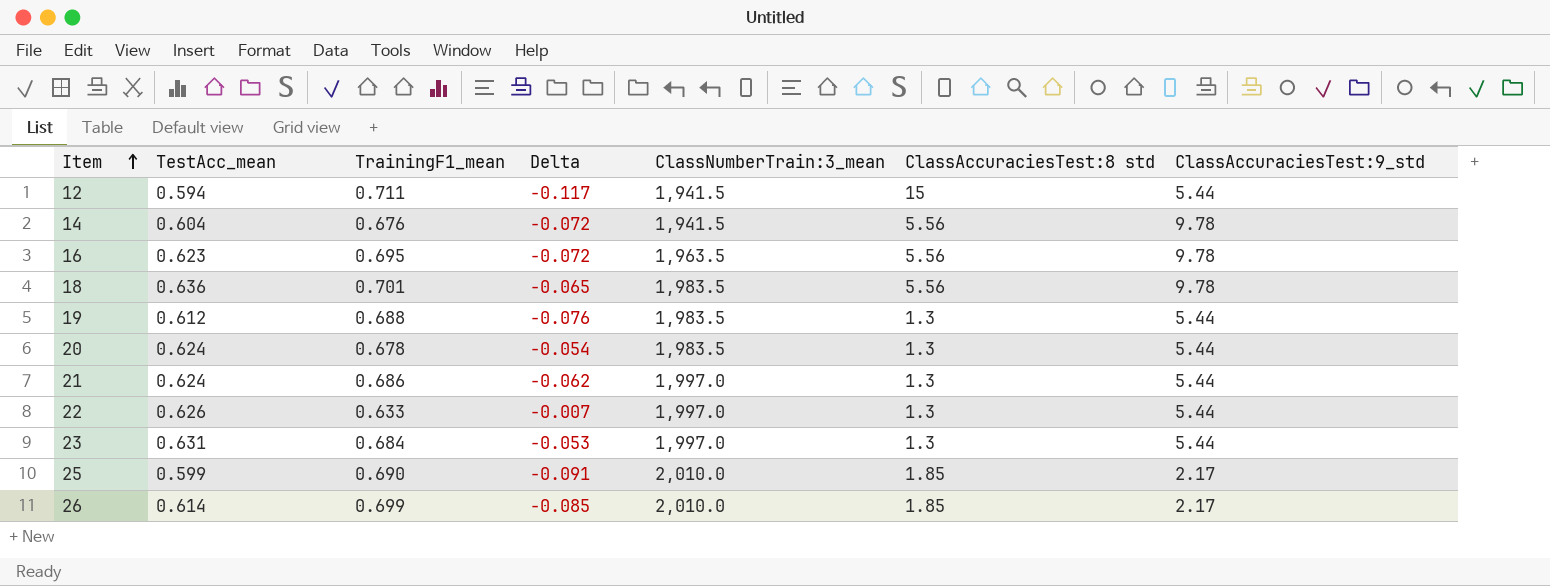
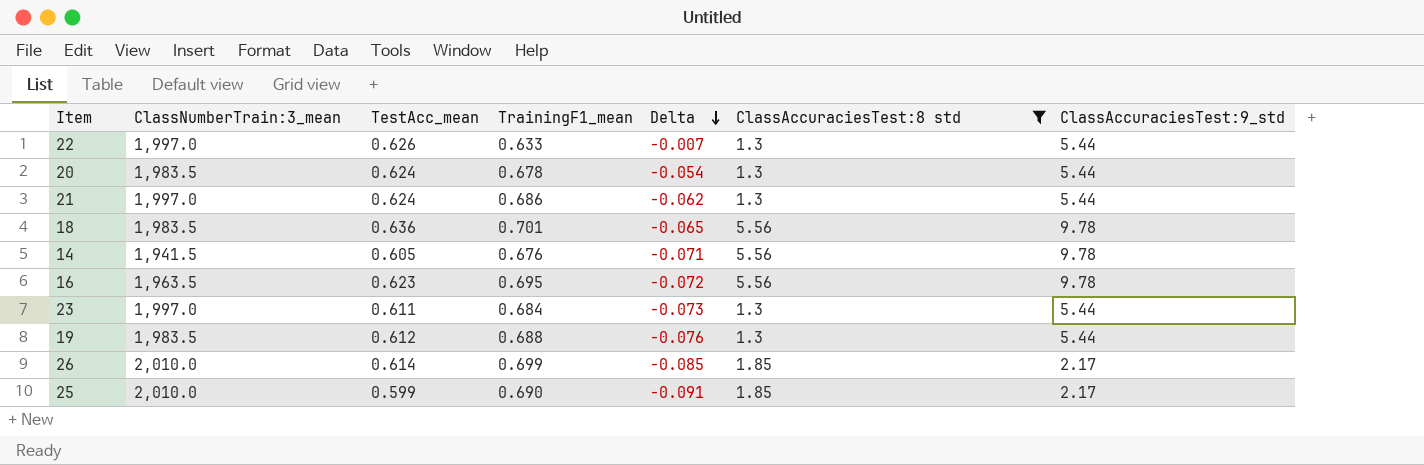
filter: none -> ClassAccuraciesTest:8 std != 15
row order: Item ascending -> Delta descending
column ClassNumberTrain:3_mean | position: 5 -> 2
14 | TestAcc_mean: 0.604 -> 0.605
14 | Delta: -0.072 -> -0.071
23 | TestAcc_mean: 0.631 -> 0.611
23 | Delta: -0.053 -> -0.073

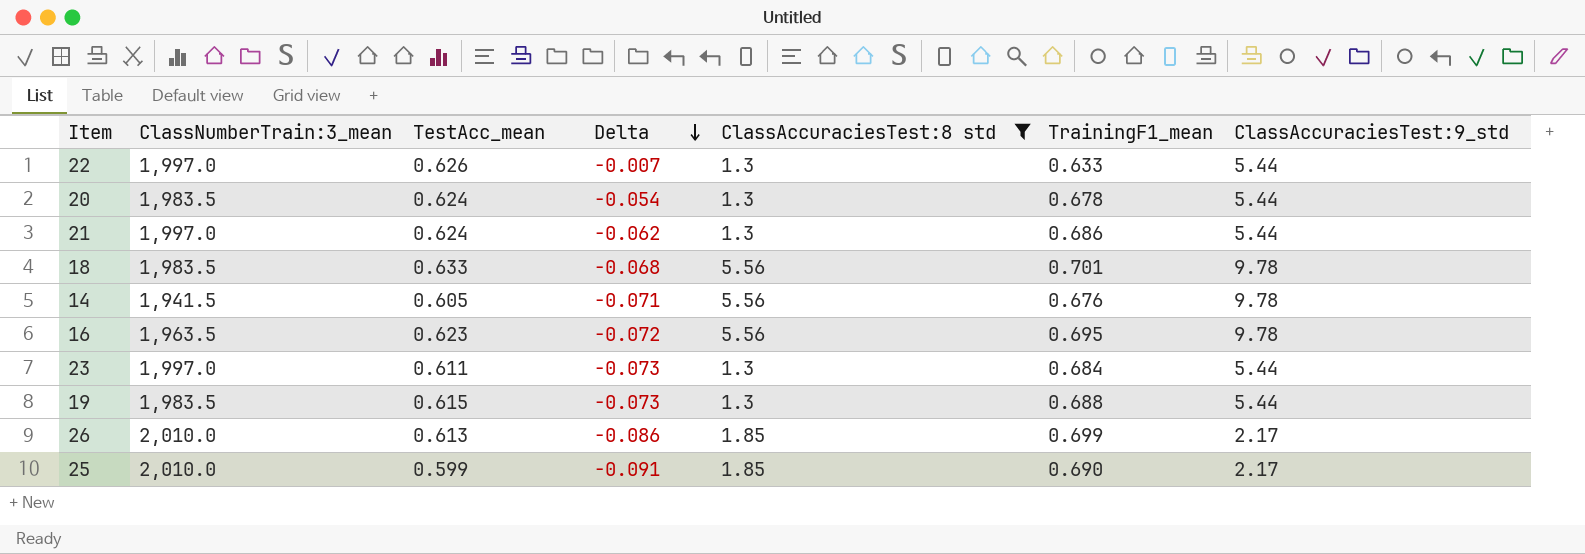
column TrainingF1_mean | position: 4 -> 6
18 | TestAcc_mean: 0.636 -> 0.633
18 | Delta: -0.065 -> -0.068
19 | TestAcc_mean: 0.612 -> 0.615
19 | Delta: -0.076 -> -0.073
26 | TestAcc_mean: 0.614 -> 0.613
26 | Delta: -0.085 -> -0.086

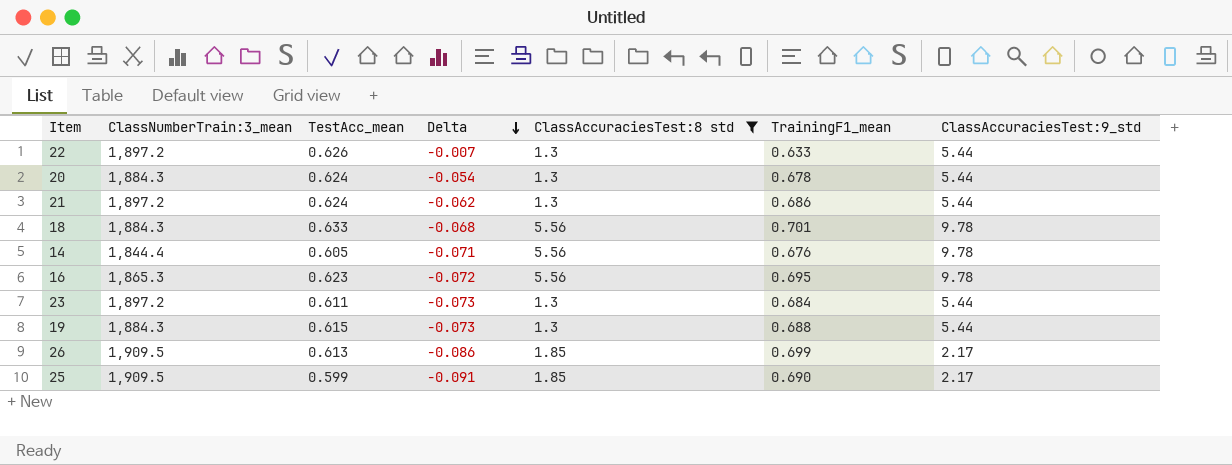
22 | ClassNumberTrain:3_mean: 1,997.0 -> 1,897.2
20 | ClassNumberTrain:3_mean: 1,983.5 -> 1,884.3
21 | ClassNumberTrain:3_mean: 1,997.0 -> 1,897.2
18 | ClassNumberTrain:3_mean: 1,983.5 -> 1,884.3
14 | ClassNumberTrain:3_mean: 1,941.5 -> 1,844.4
16 | ClassNumberTrain:3_mean: 1,963.5 -> 1,865.3
23 | ClassNumberTrain:3_mean: 1,997.0 -> 1,897.2
19 | ClassNumberTrain:3_mean: 1,983.5 -> 1,884.3
26 | ClassNumberTrain:3_mean: 2,010.0 -> 1,909.5
25 | ClassNumberTrain:3_mean: 2,010.0 -> 1,909.5

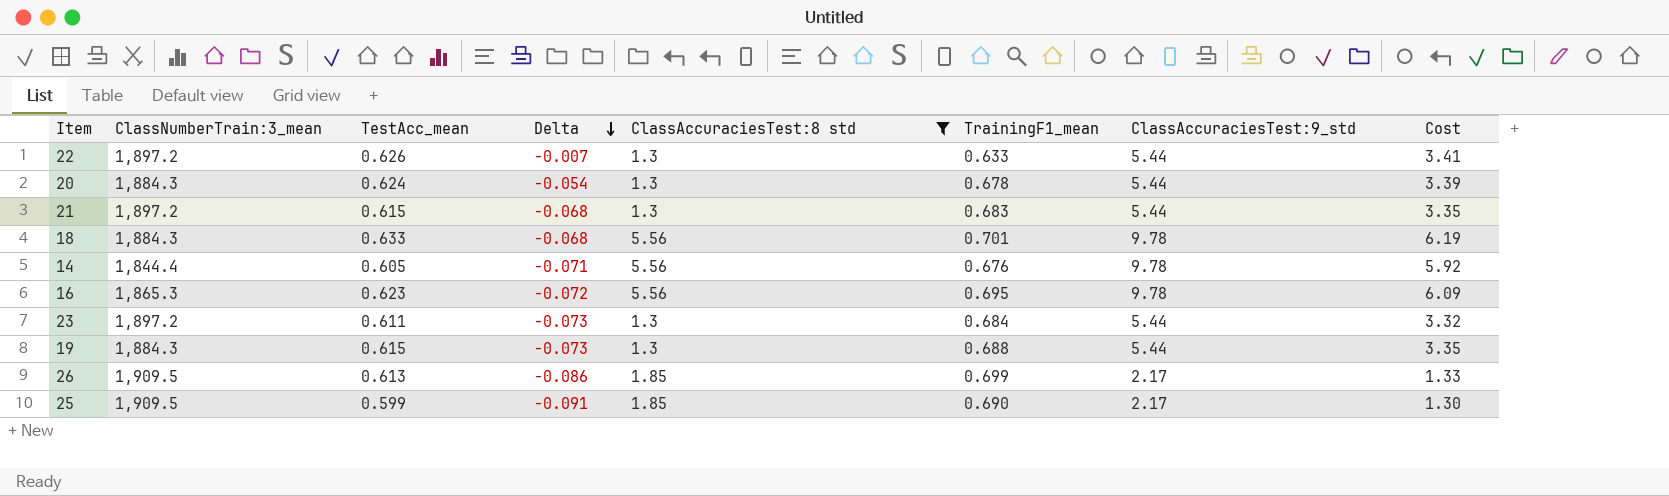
column Cost | formula: none -> [TestAcc_mean] * [ClassAccuraciesTest:9_std]
21 | TestAcc_mean: 0.624 -> 0.615
21 | Delta: -0.062 -> -0.068
21 | TrainingF1_mean: 0.686 -> 0.683

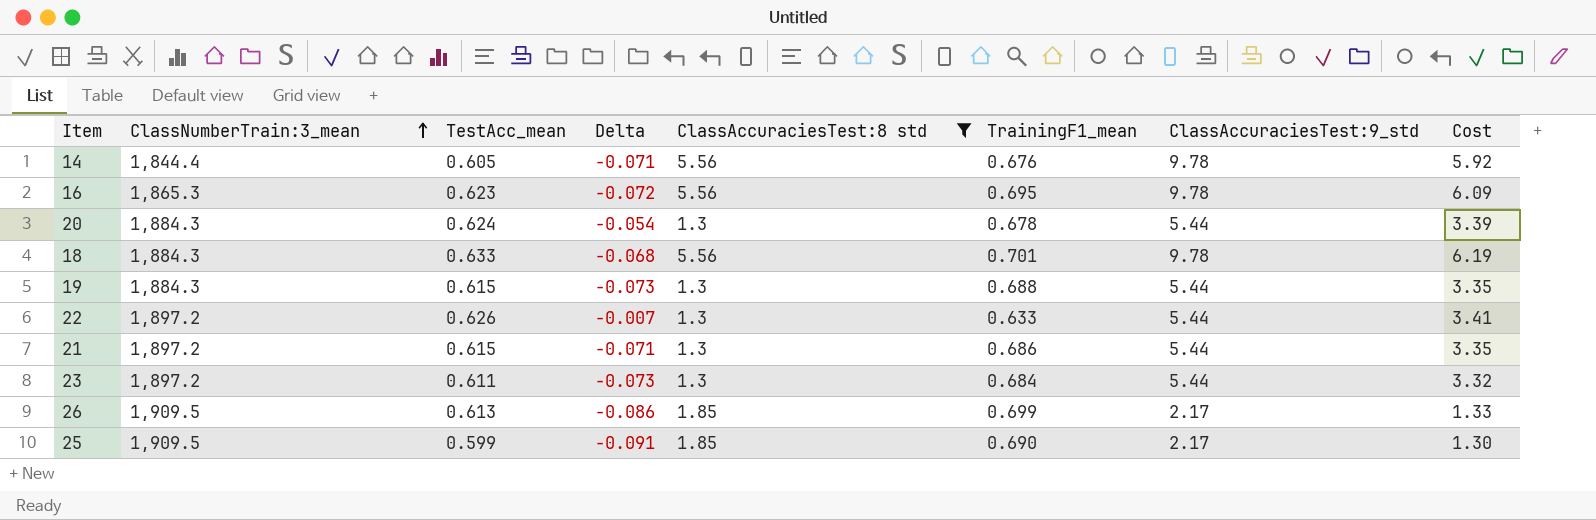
row order: Delta descending -> ClassNumberTrain:3_mean ascending
21 | Delta: -0.068 -> -0.071
21 | TrainingF1_mean: 0.683 -> 0.686

